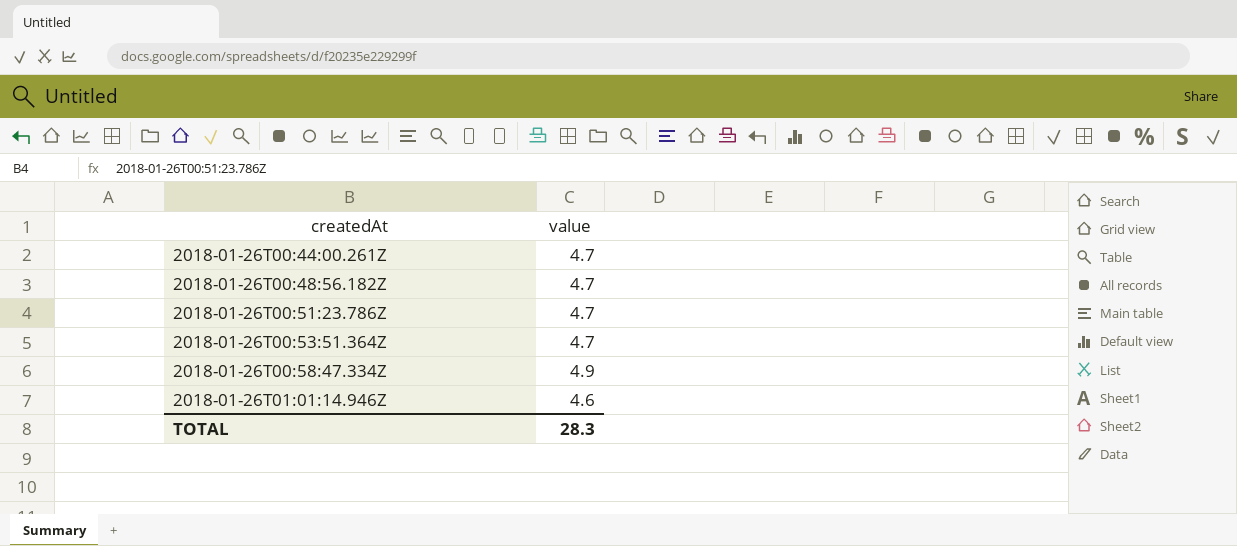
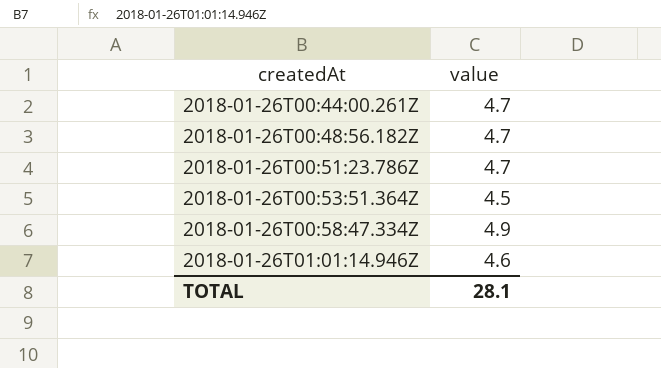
2018-01-26T00:53:51.364Z | value: 4.7 -> 4.5
TOTAL | value: 28.3 -> 28.1

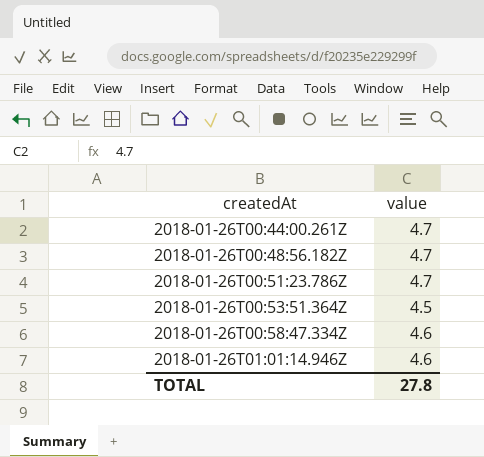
2018-01-26T00:58:47.334Z | value: 4.9 -> 4.6
TOTAL | value: 28.1 -> 27.8

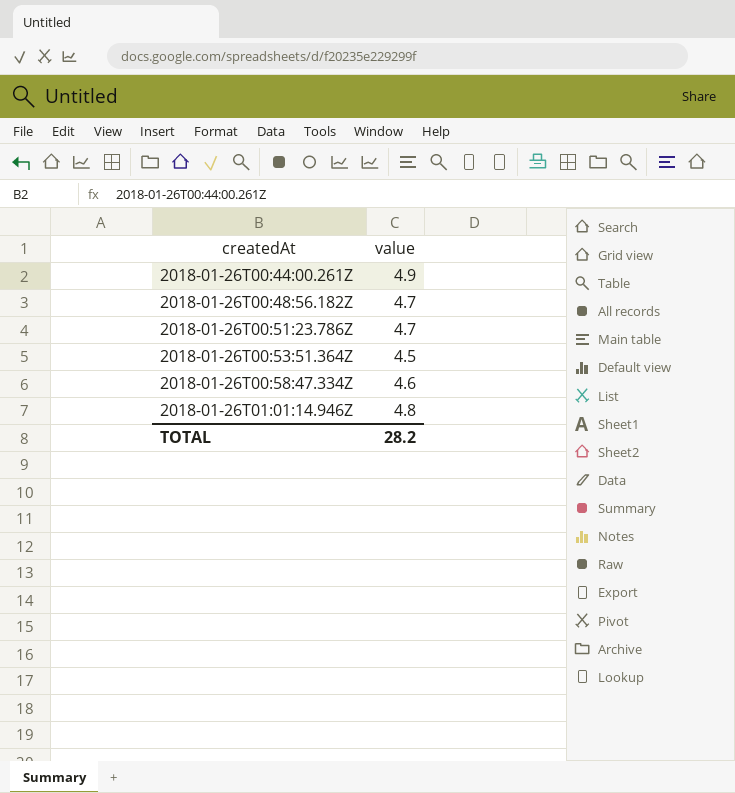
2018-01-26T00:44:00.261Z | value: 4.7 -> 4.9
2018-01-26T01:01:14.946Z | value: 4.6 -> 4.8
TOTAL | value: 27.8 -> 28.2

